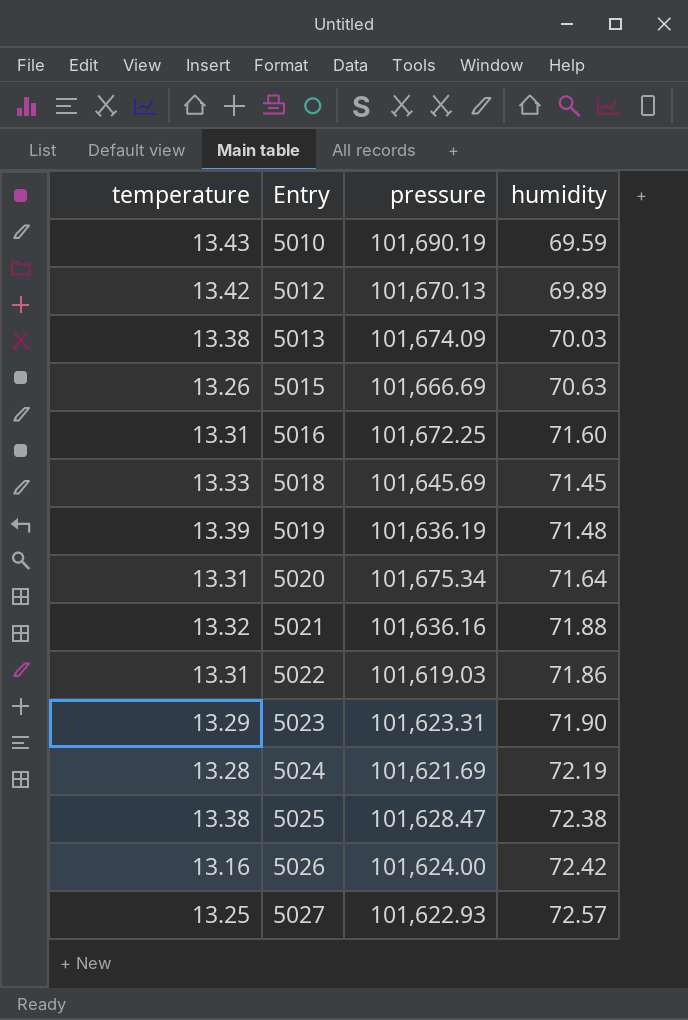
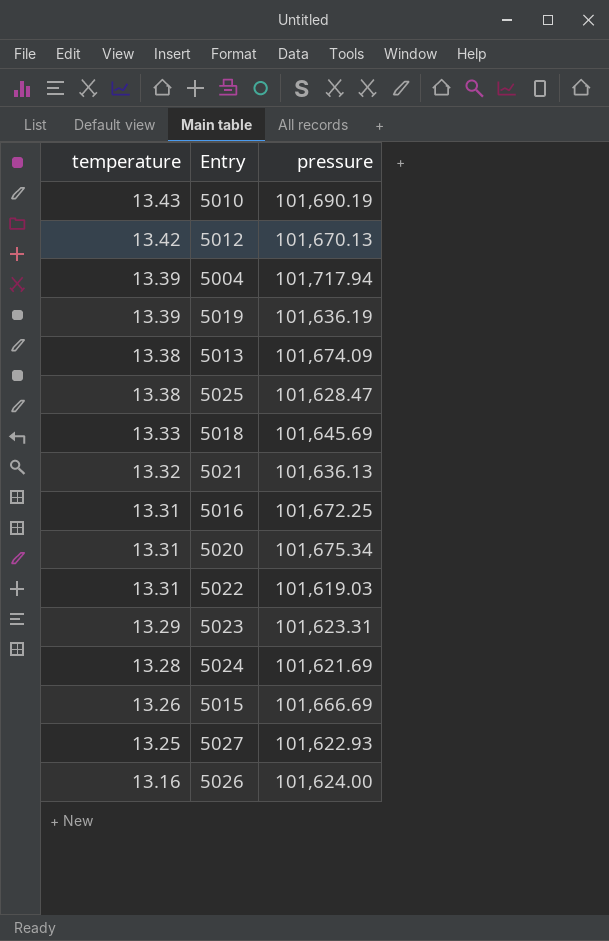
row order: Entry ascending -> temperature descending
column humidity | position: 4 -> none
row 5004: none -> 13.39 | 101,717.94
5021 | pressure: 101,636.16 -> 101,636.13

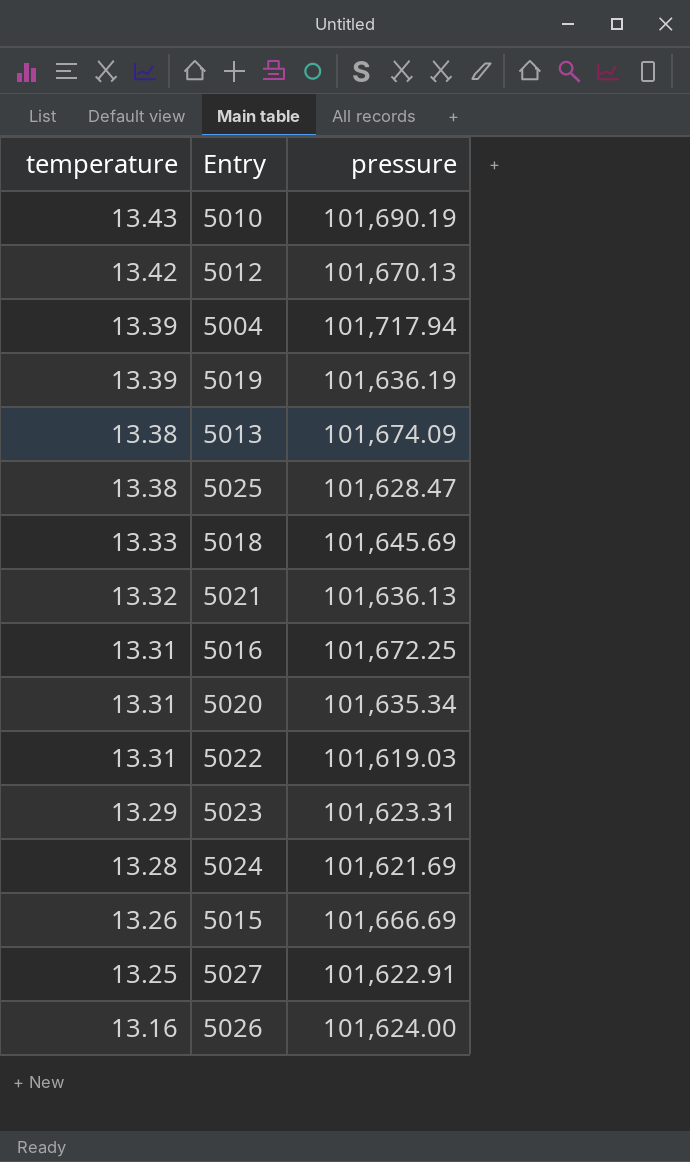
5020 | pressure: 101,675.34 -> 101,635.34
5027 | pressure: 101,622.93 -> 101,622.91

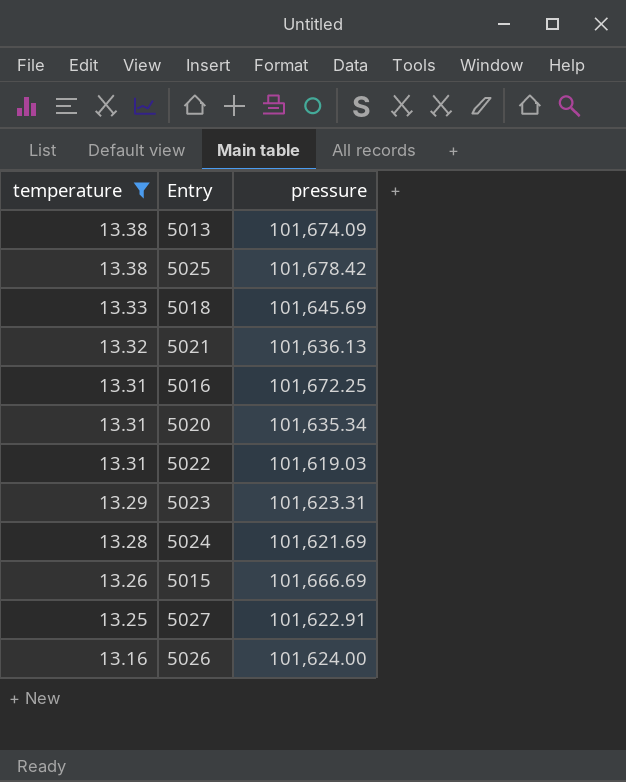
filter: none -> temperature <= 13.38
5025 | pressure: 101,628.47 -> 101,678.42

